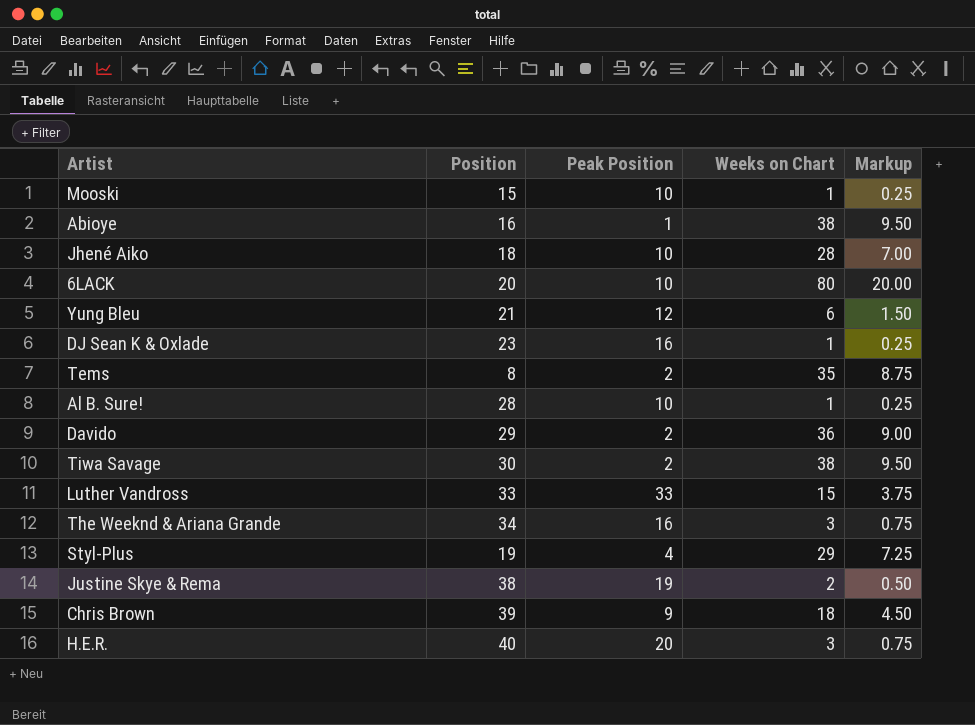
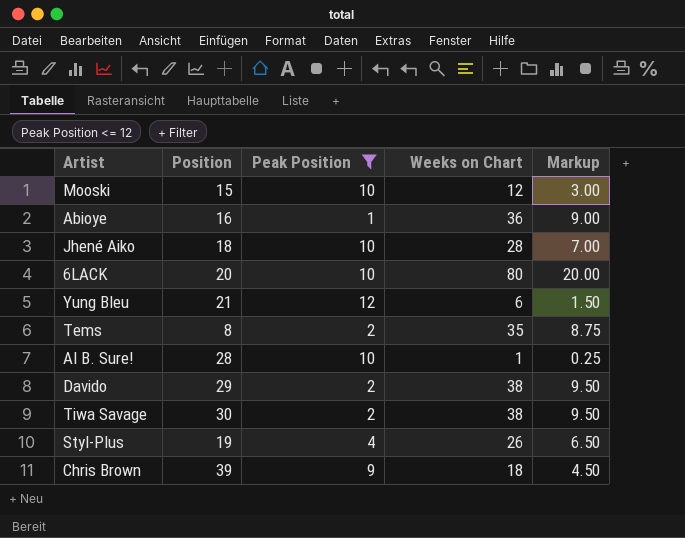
filter: none -> Peak Position <= 12
Mooski | Weeks on Chart: 1 -> 12
Mooski | Markup: 0.25 -> 3.00
Abioye | Weeks on Chart: 38 -> 36
Abioye | Markup: 9.50 -> 9.00
Davido | Weeks on Chart: 36 -> 38
Davido | Markup: 9.00 -> 9.50
Styl-Plus | Weeks on Chart: 29 -> 26
Styl-Plus | Markup: 7.25 -> 6.50

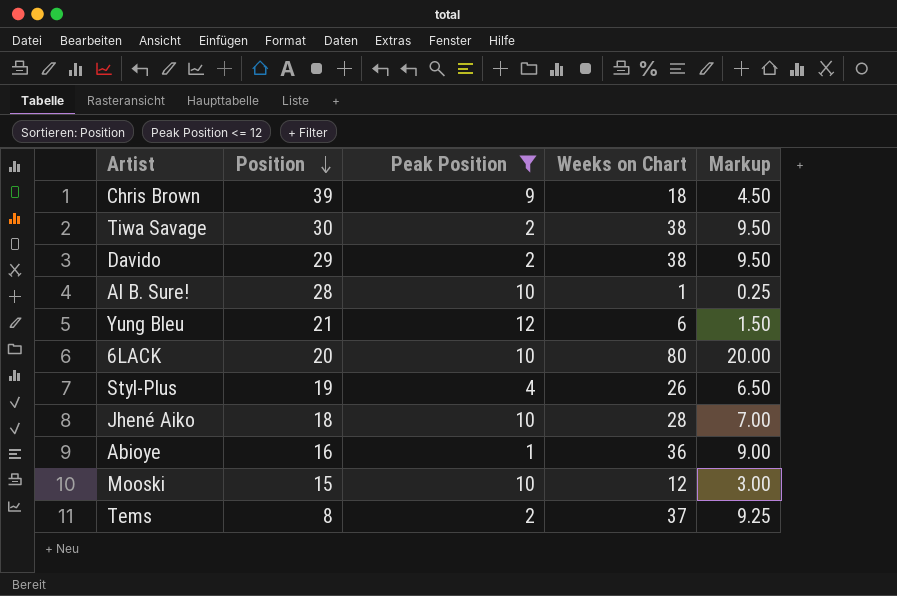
row order: none -> Position descending
Tems | Weeks on Chart: 35 -> 37
Tems | Markup: 8.75 -> 9.25

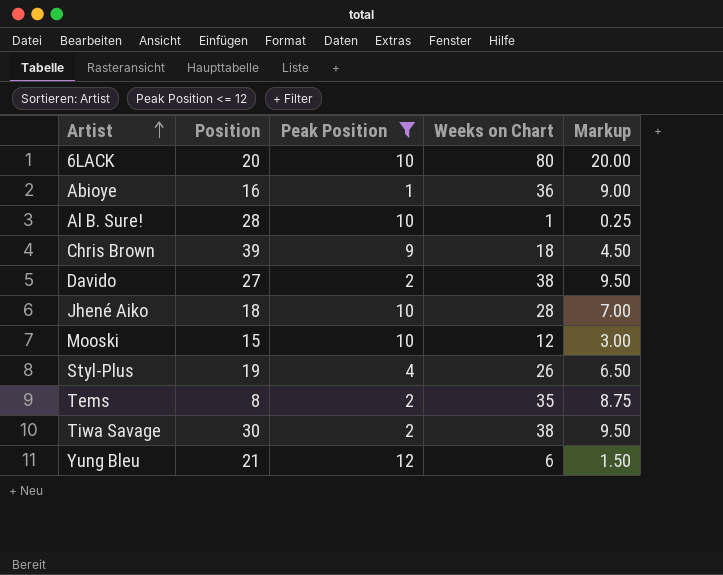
row order: Position descending -> Artist ascending
Davido | Position: 29 -> 27
Tems | Weeks on Chart: 37 -> 35
Tems | Markup: 9.25 -> 8.75

